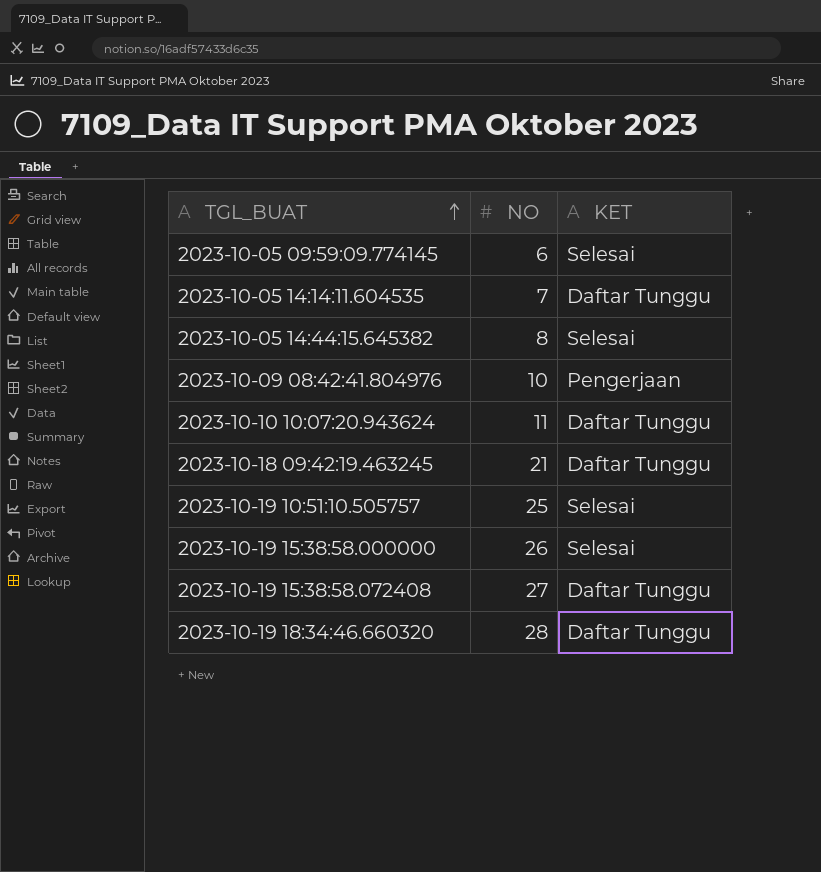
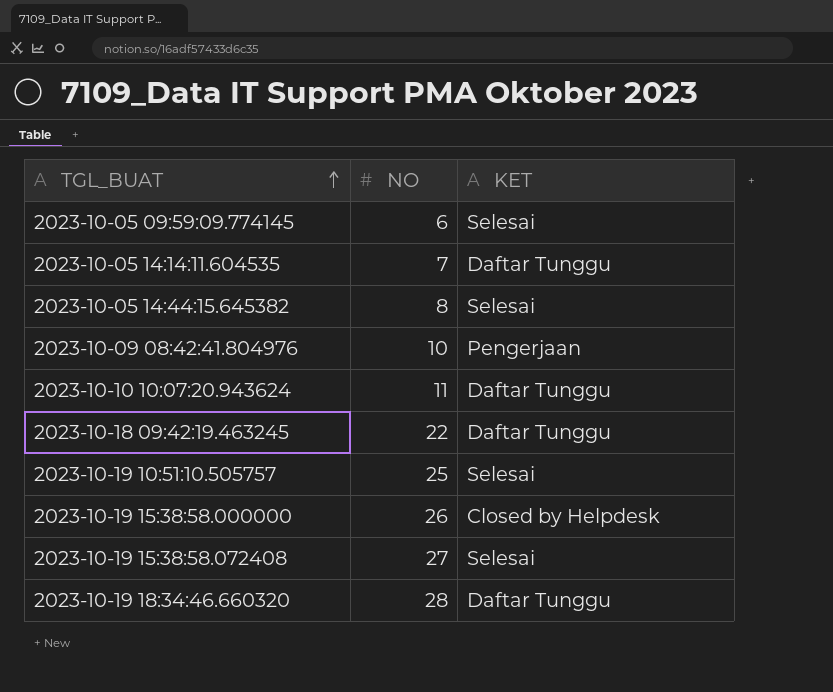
2023-10-18 09:42:19.463245 | NO: 21 -> 22
2023-10-19 15:38:58.000000 | KET: Selesai -> Closed by Helpdesk
2023-10-19 15:38:58.072408 | KET: Daftar Tunggu -> Selesai

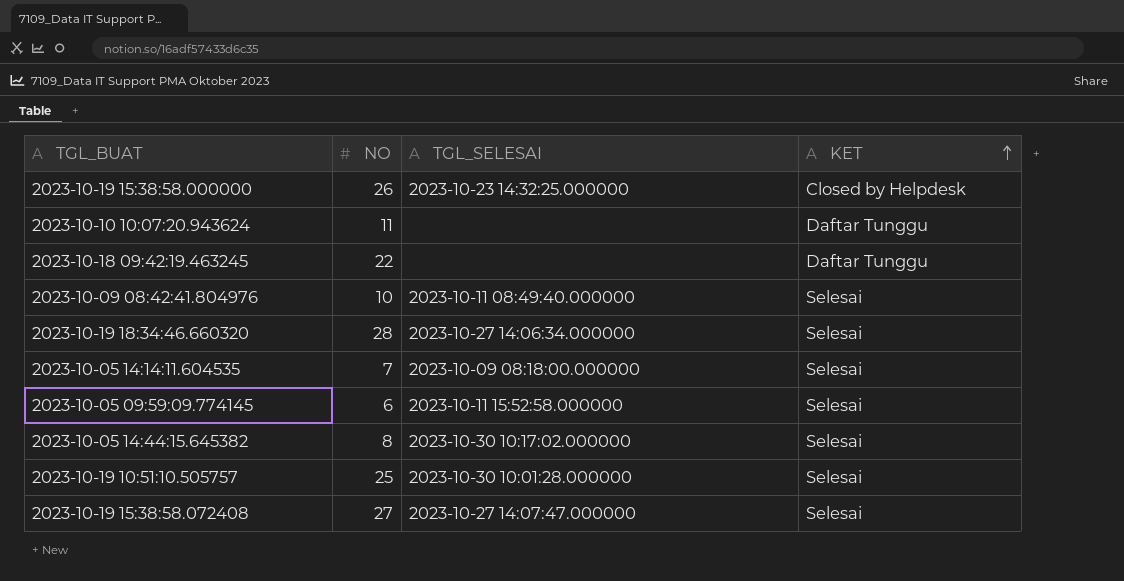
row order: TGL_BUAT ascending -> KET ascending
column TGL_SELESAI | position: none -> 3
2023-10-09 08:42:41.804976 | KET: Pengerjaan -> Selesai
2023-10-19 18:34:46.660320 | KET: Daftar Tunggu -> Selesai
2023-10-05 14:14:11.604535 | KET: Daftar Tunggu -> Selesai

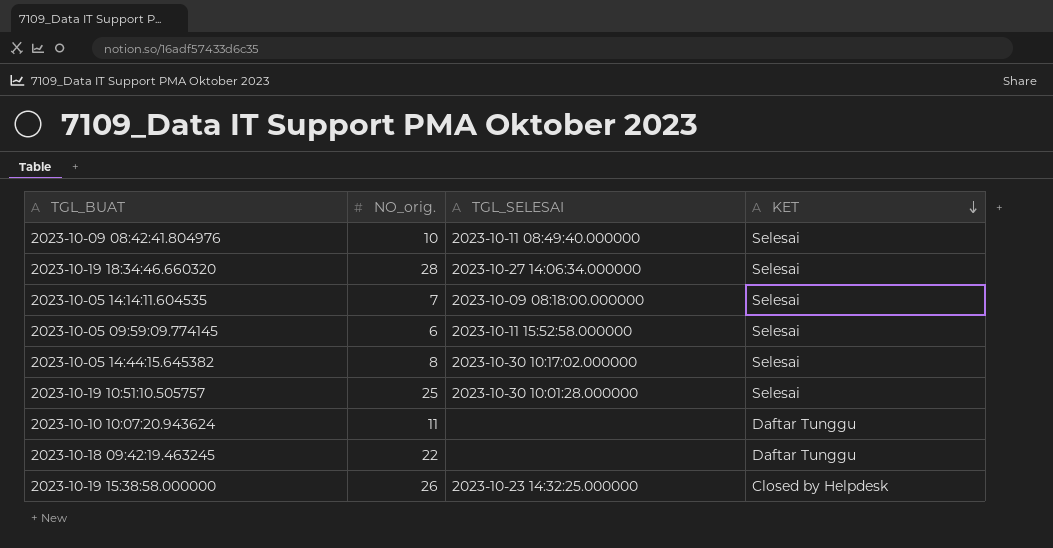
row order: KET ascending -> KET descending
column name: NO -> NO_orig.
row 2023-10-19 15:38:58.072408: 27 | 2023-10-27 14:07:47.000000 | Selesai -> none

